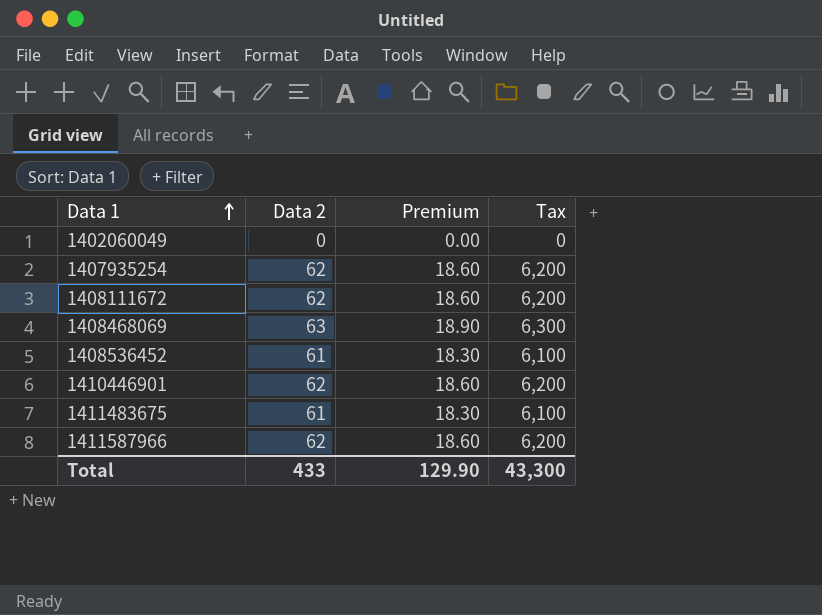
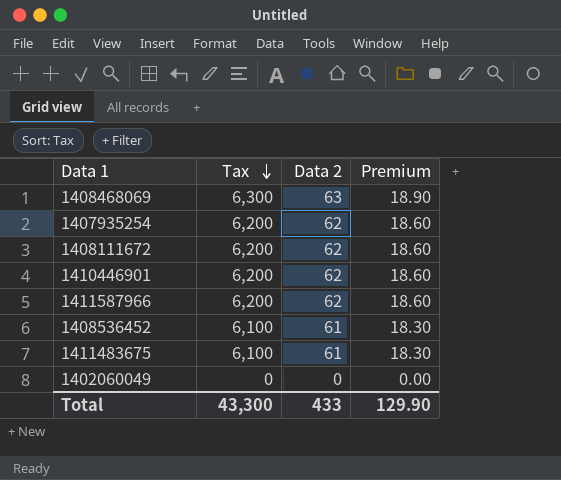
row order: Data 1 ascending -> Tax descending
column Tax | position: 4 -> 2

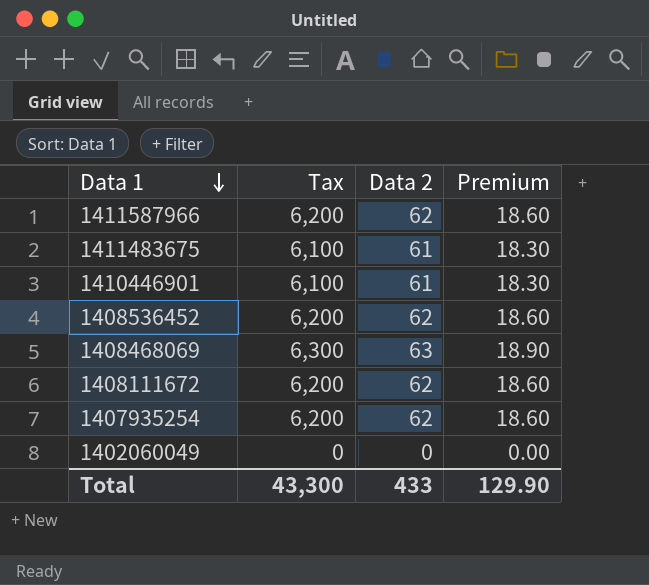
row order: Tax descending -> Data 1 descending
1410446901 | Tax: 6,200 -> 6,100
1410446901 | Data 2: 62 -> 61
1410446901 | Premium: 18.60 -> 18.30
1408536452 | Tax: 6,100 -> 6,200
1408536452 | Data 2: 61 -> 62
1408536452 | Premium: 18.30 -> 18.60

